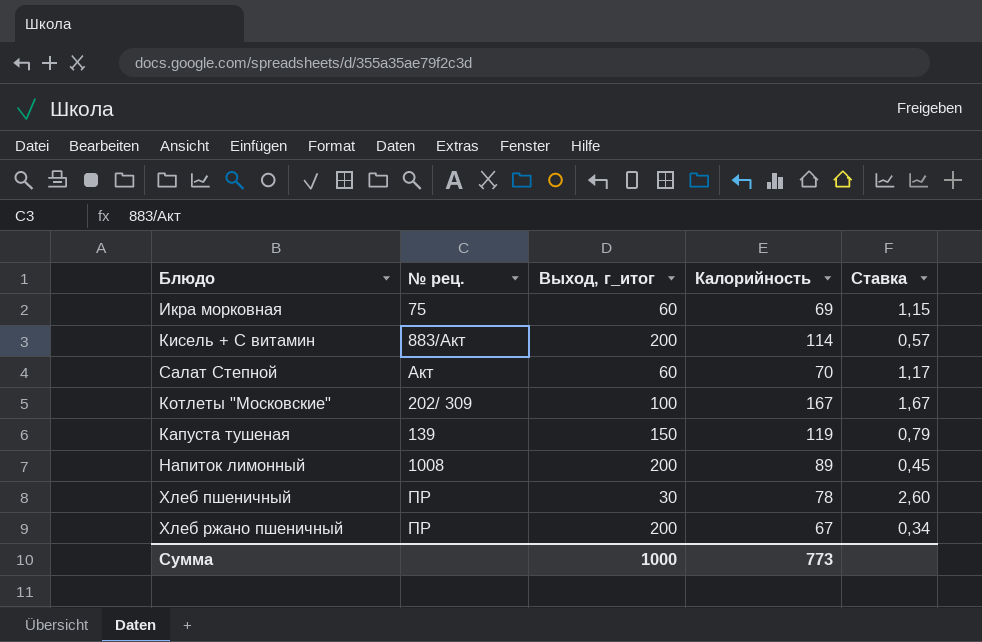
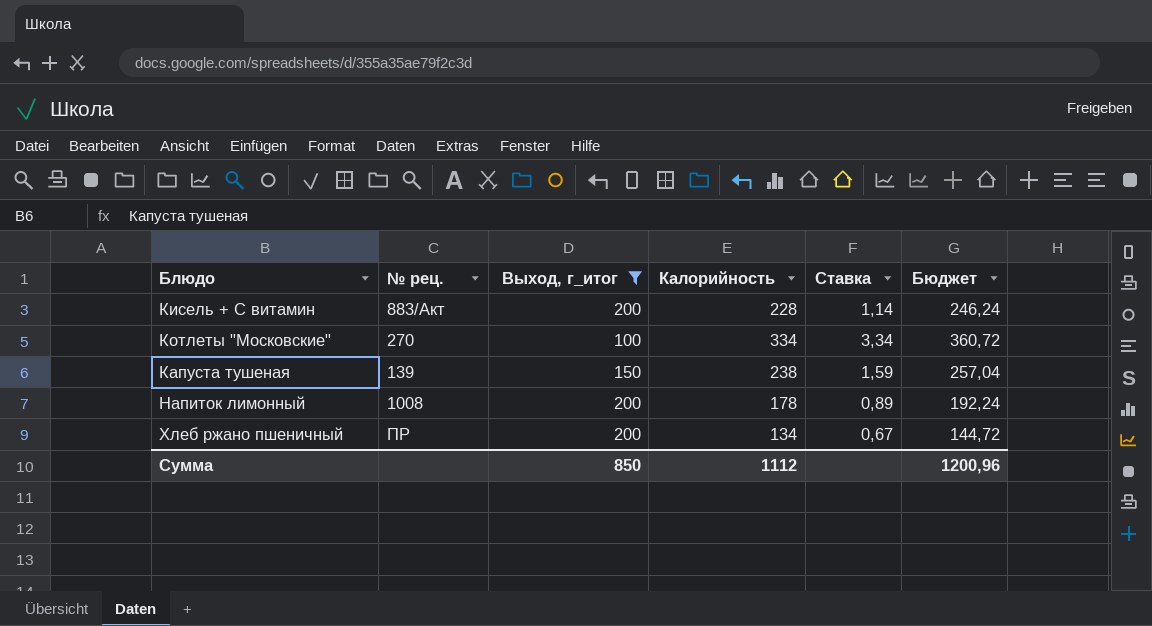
filter: none -> Выход, г_итог >= 100
column Бюджет | formula: none -> [Калорийность] * 1,08
Кисель + С витамин | Калорийность: 114 -> 228
Кисель + С витамин | Ставка: 0,57 -> 1,14
Котлеты "Московские" | № рец.: 202/ 309 -> 270
Котлеты "Московские" | Калорийность: 167 -> 334
Котлеты "Московские" | Ставка: 1,67 -> 3,34
Капуста тушеная | Калорийность: 119 -> 238
Капуста тушеная | Ставка: 0,79 -> 1,59
Напиток лимонный | Калорийность: 89 -> 178
Напиток лимонный | Ставка: 0,45 -> 0,89
Хлеб ржано пшеничный | Калорийность: 67 -> 134
Хлеб ржано пшеничный | Ставка: 0,34 -> 0,67
Сумма | Выход, г_итог: 1000 -> 850
Сумма | Калорийность: 773 -> 1112

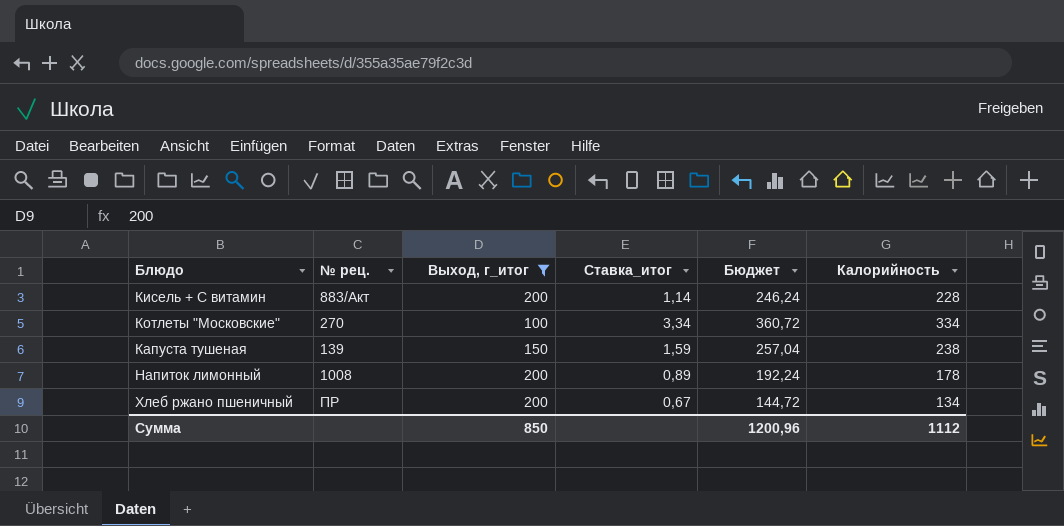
column name: Ставка -> Ставка_итог
column Калорийность | position: 4 -> 6

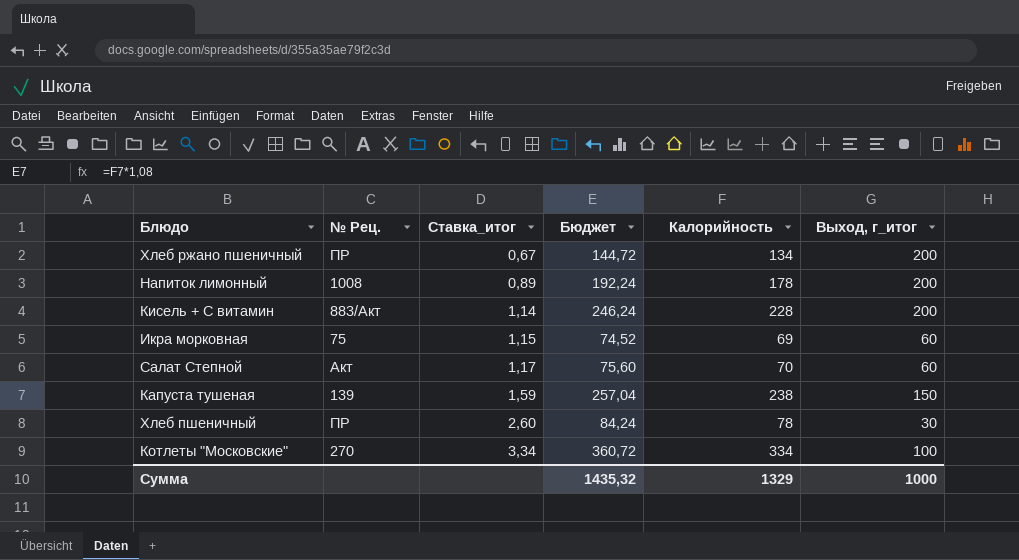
filter: Выход, г_итог >= 100 -> none
row order: none -> Ставка_итог ascending
column name: № рец. -> № Рец.
column Выход, г_итог | position: 3 -> 6
Сумма | Бюджет: 1200,96 -> 1435,32
Сумма | Калорийность: 1112 -> 1329
Сумма | Выход, г_итог: 850 -> 1000

